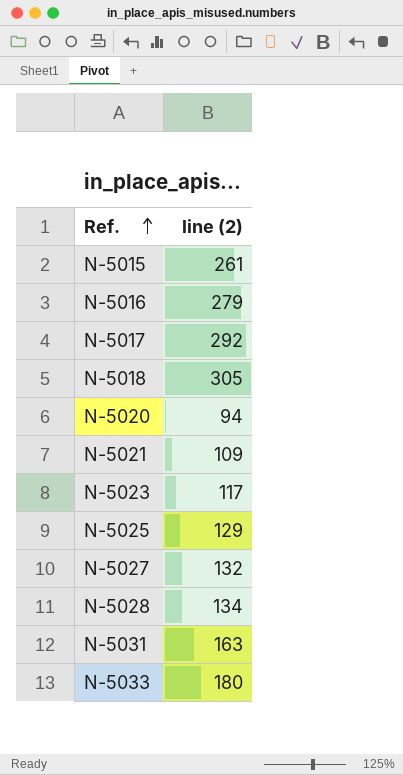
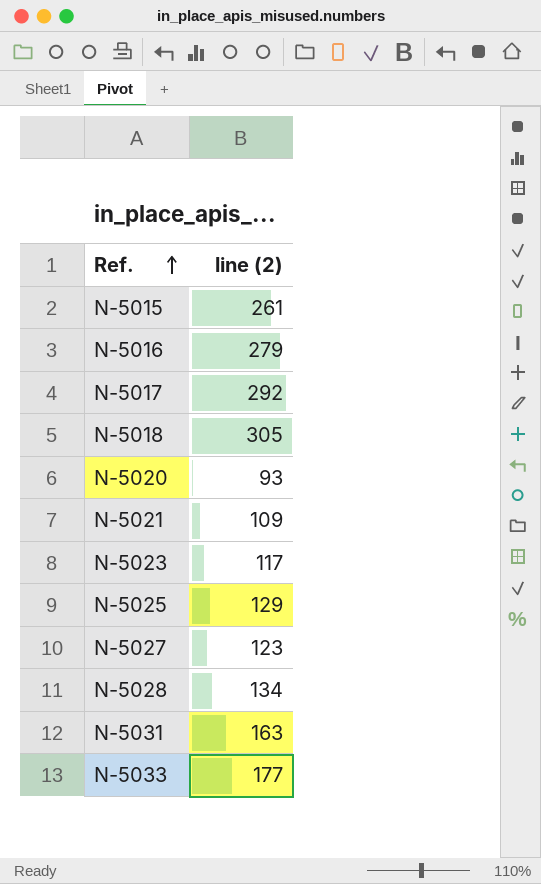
N-5020 | line (2): 94 -> 93
N-5027 | line (2): 132 -> 123
N-5033 | line (2): 180 -> 177

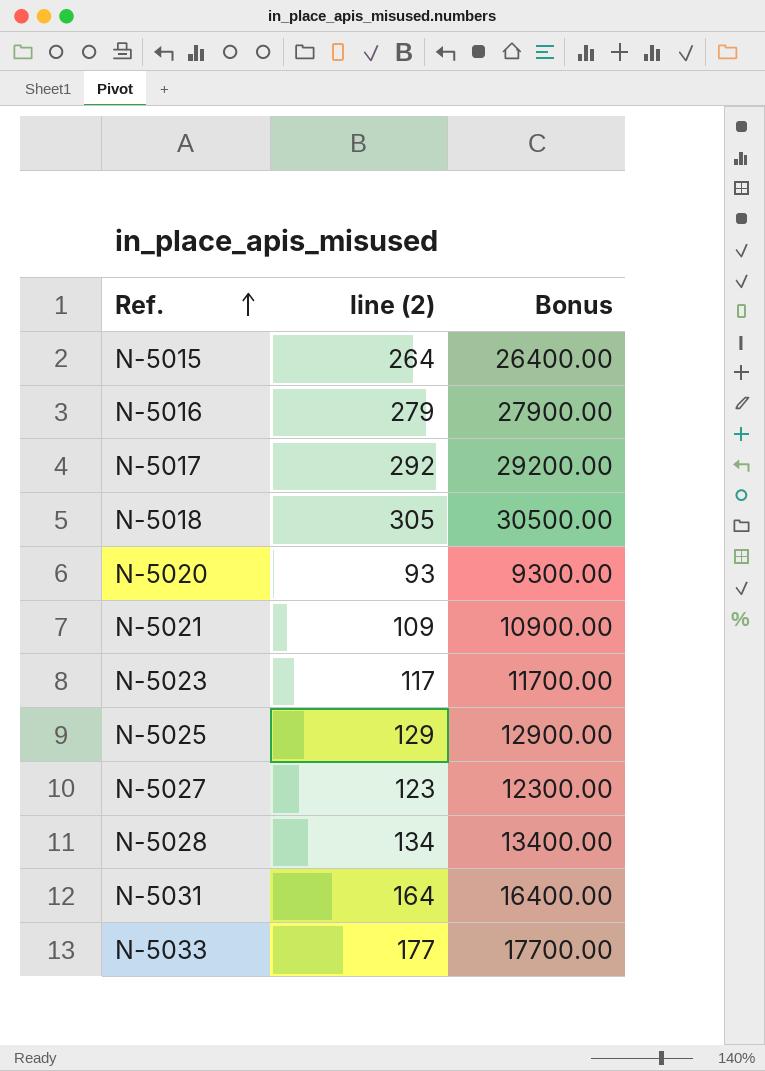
column Bonus | formula: none -> [line (2)] * 100
N-5015 | line (2): 261 -> 264
N-5031 | line (2): 163 -> 164

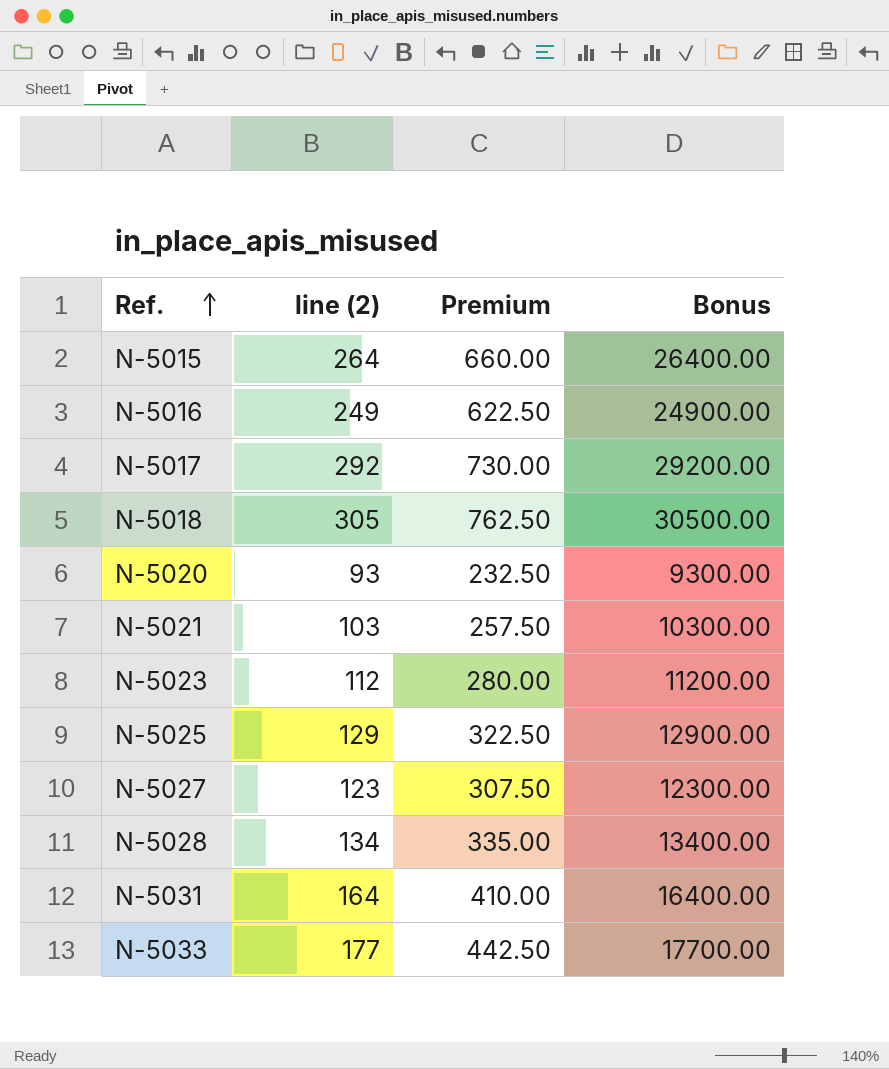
column Premium | formula: none -> [line (2)] * 2.5
N-5016 | line (2): 279 -> 249
N-5016 | Bonus: 27900.00 -> 24900.00
N-5021 | line (2): 109 -> 103
N-5021 | Bonus: 10900.00 -> 10300.00
N-5023 | line (2): 117 -> 112
N-5023 | Bonus: 11700.00 -> 11200.00

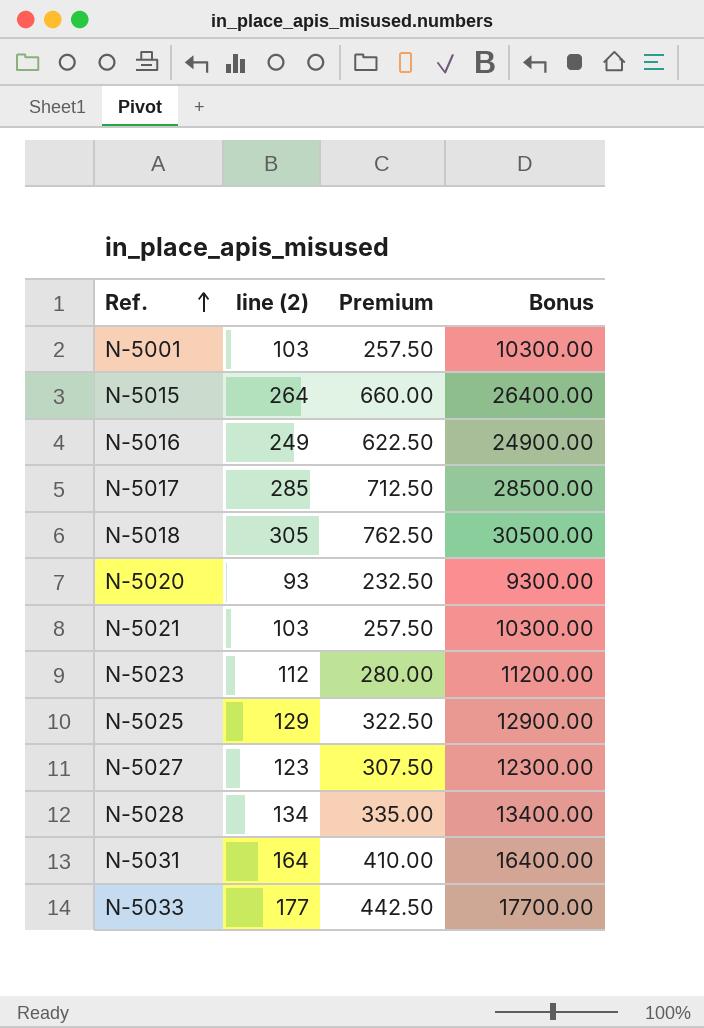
row N-5001: none -> 103 | 257.50 | 10300.00
N-5017 | line (2): 292 -> 285
N-5017 | Premium: 730.00 -> 712.50
N-5017 | Bonus: 29200.00 -> 28500.00

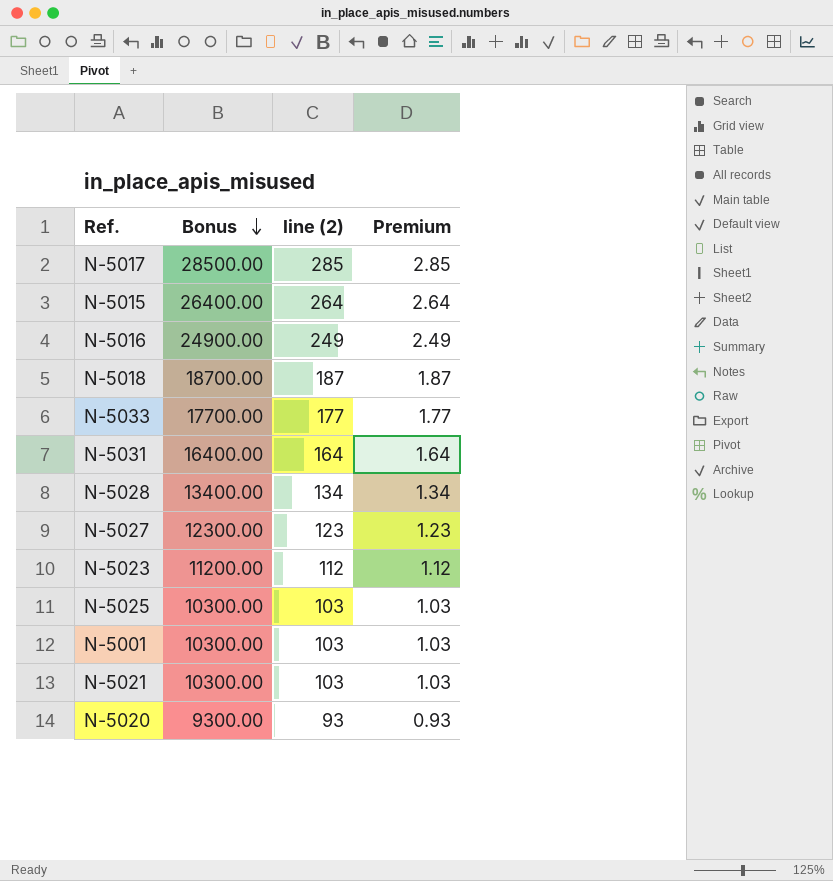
row order: Ref. ascending -> Bonus descending
column Bonus | position: 4 -> 2
column Premium | formula: [line (2)] * 2.5 -> [line (2)] * 0.01
N-5018 | Bonus: 30500.00 -> 18700.00
N-5018 | line (2): 305 -> 187
N-5025 | Bonus: 12900.00 -> 10300.00
N-5025 | line (2): 129 -> 103

